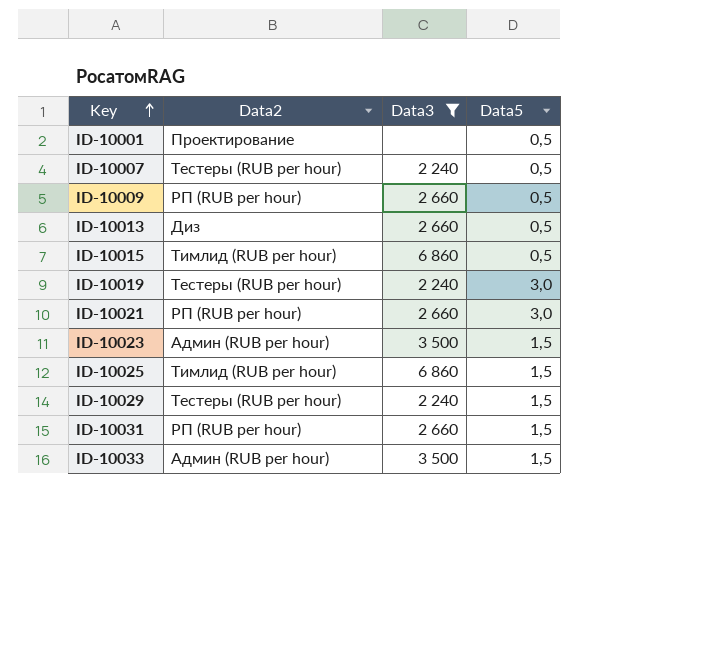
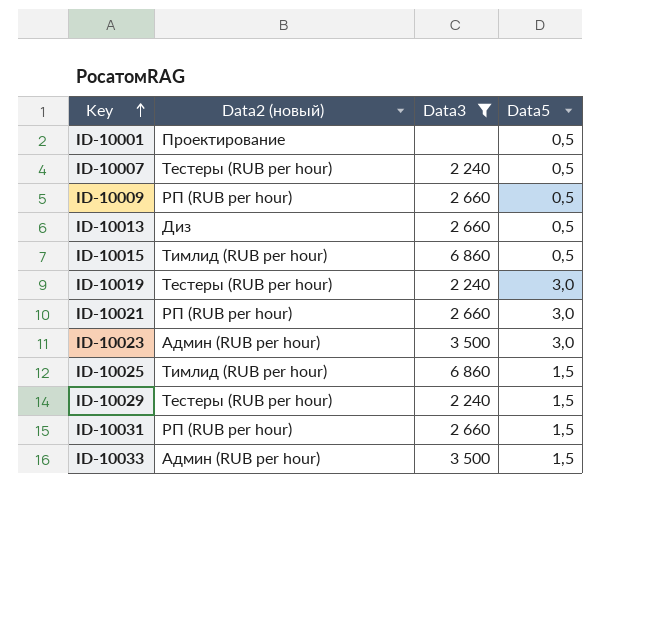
column name: Data2 -> Data2 (новый)
ID-10023 | Data5: 1,5 -> 3,0

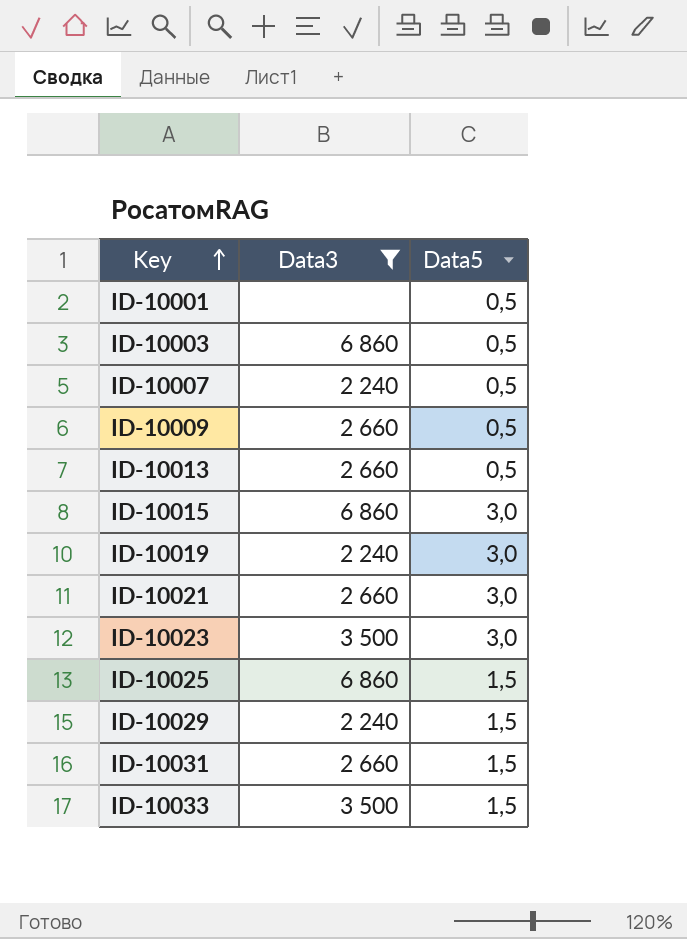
column Data2 (новый) | position: 2 -> none
row ID-10003: none -> 6 860 | 0,5
ID-10015 | Data5: 0,5 -> 3,0

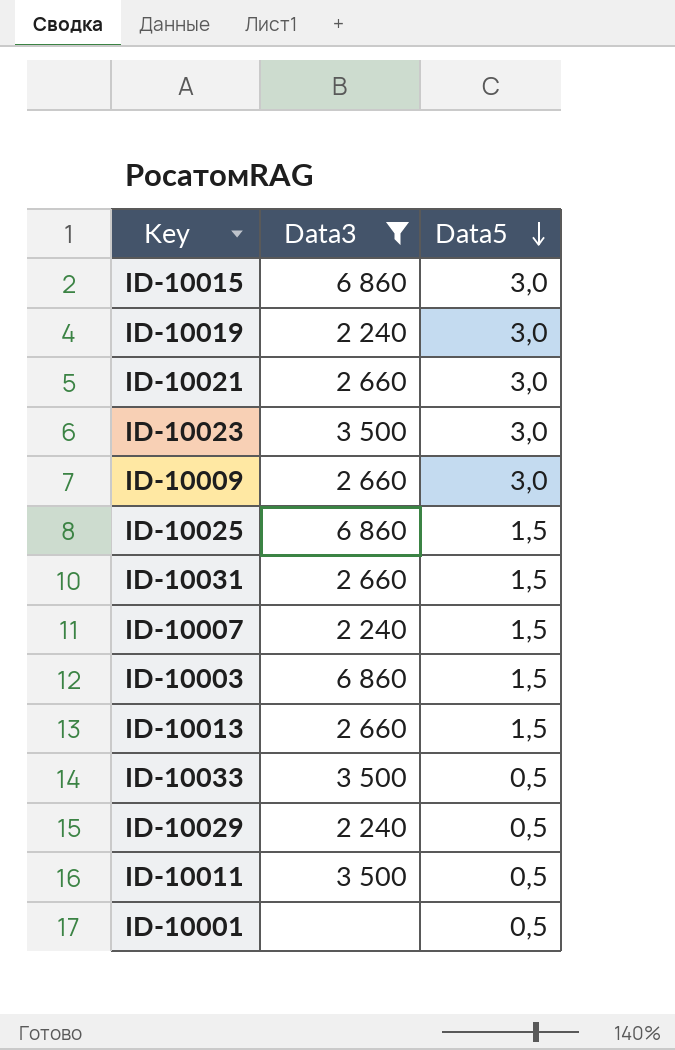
row order: Key ascending -> Data5 descending
ID-10009 | Data5: 0,5 -> 3,0
ID-10007 | Data5: 0,5 -> 1,5
ID-10003 | Data5: 0,5 -> 1,5
ID-10013 | Data5: 0,5 -> 1,5
ID-10033 | Data5: 1,5 -> 0,5
ID-10029 | Data5: 1,5 -> 0,5
row ID-10011: none -> 3 500 | 0,5

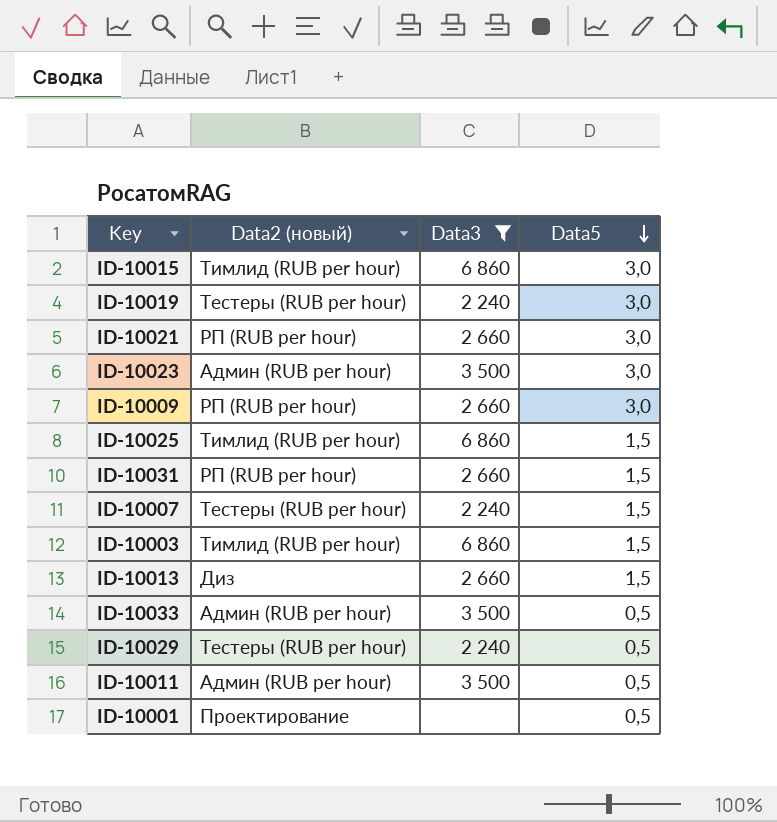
column Data2 (новый) | position: none -> 2

